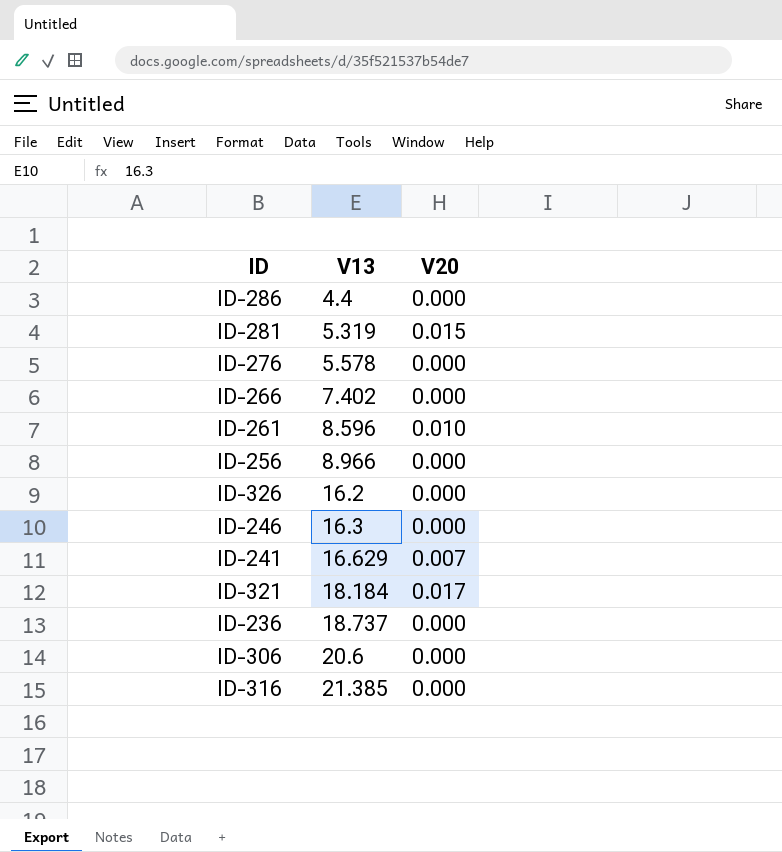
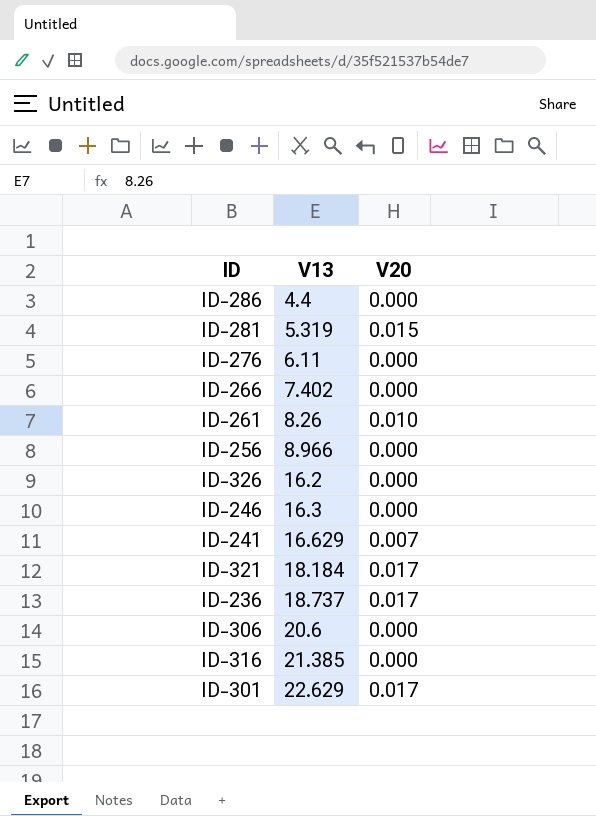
ID-276 | V13: 5.578 -> 6.11
ID-261 | V13: 8.596 -> 8.26
ID-236 | V20: 0.000 -> 0.017
row ID-301: none -> 22.629 | 0.017

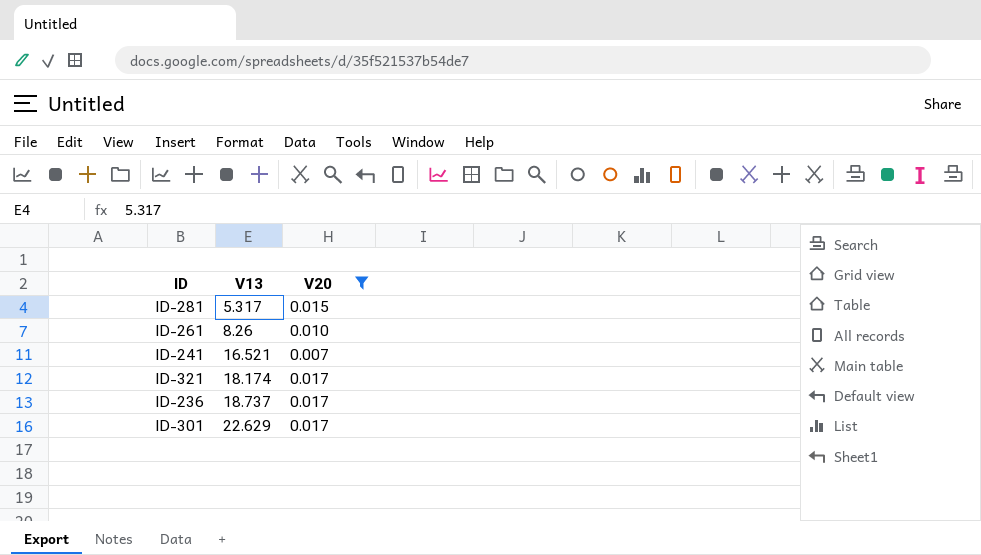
filter: none -> V20 != 0.000
ID-281 | V13: 5.319 -> 5.317
ID-241 | V13: 16.629 -> 16.521
ID-321 | V13: 18.184 -> 18.174

